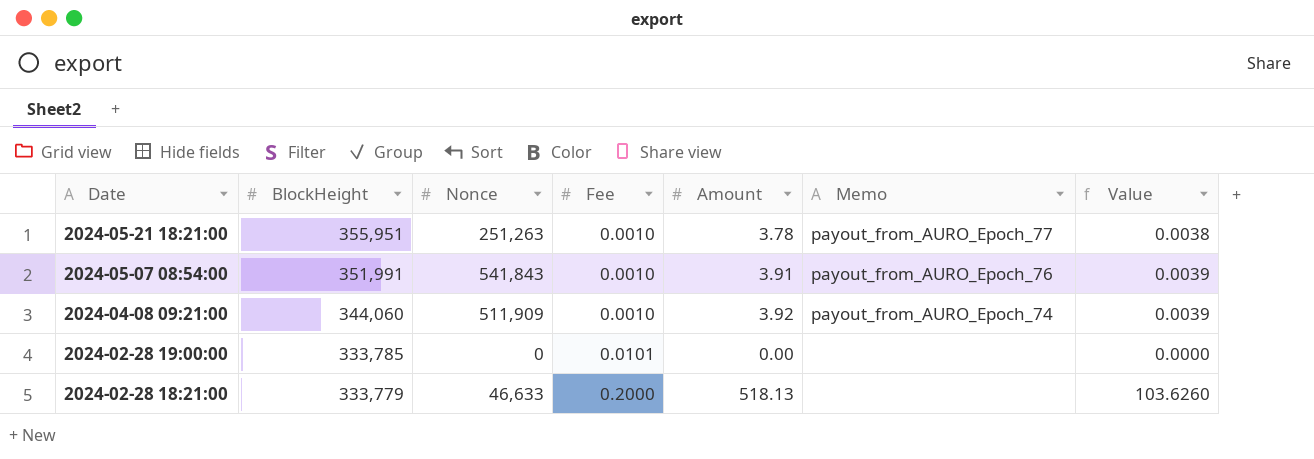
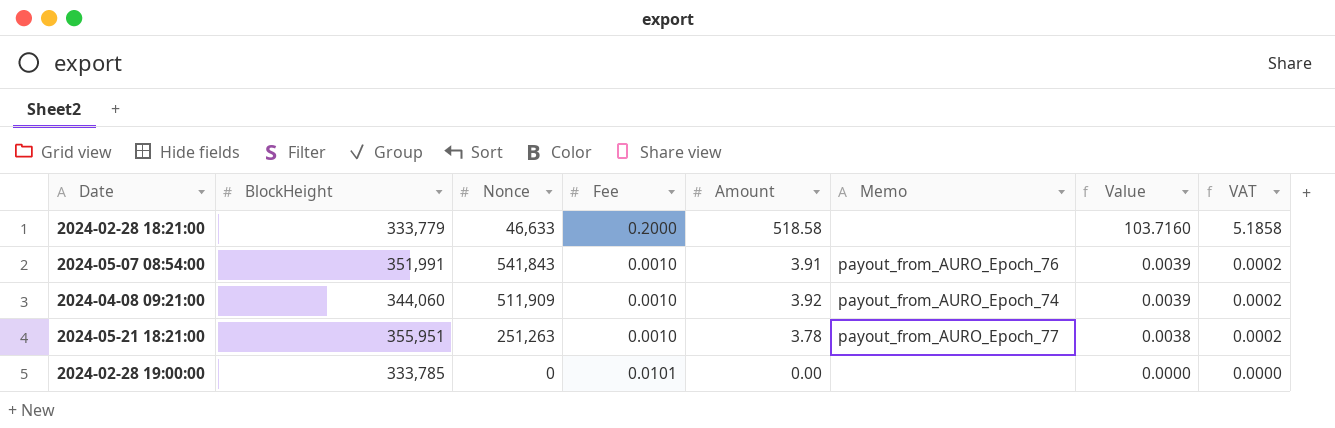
row order: Date descending -> Value descending
column VAT | formula: none -> [Value] * 0.05
2024-02-28 18:21:00 | Amount: 518.13 -> 518.58
2024-02-28 18:21:00 | Value: 103.6260 -> 103.7160

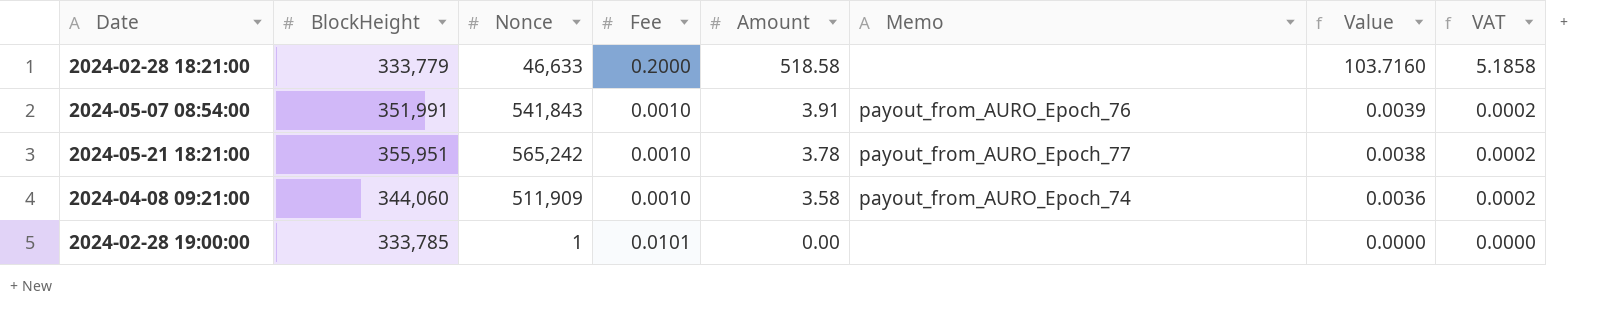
row order: Value descending -> Amount descending
2024-05-21 18:21:00 | Nonce: 251,263 -> 565,242
2024-04-08 09:21:00 | Amount: 3.92 -> 3.58
2024-04-08 09:21:00 | Value: 0.0039 -> 0.0036
2024-02-28 19:00:00 | Nonce: 0 -> 1

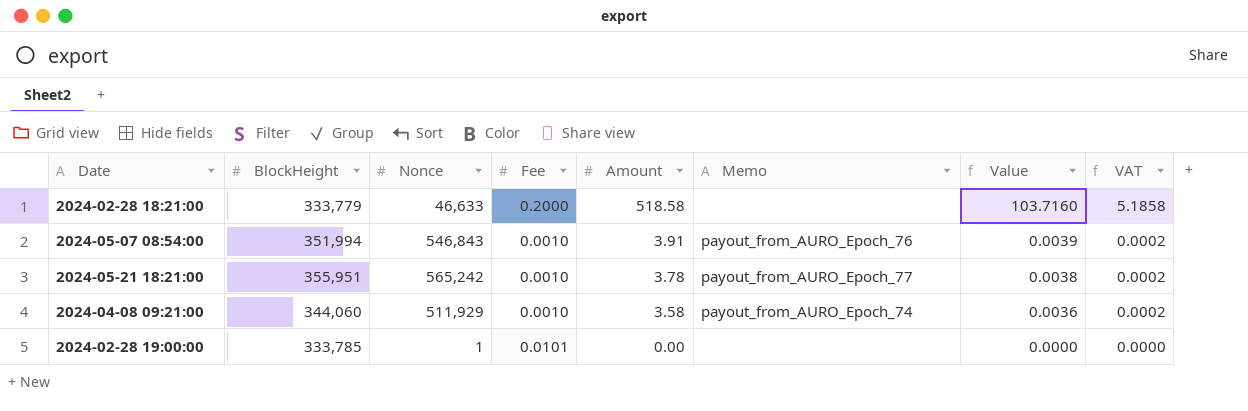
2024-05-07 08:54:00 | BlockHeight: 351,991 -> 351,994
2024-05-07 08:54:00 | Nonce: 541,843 -> 546,843
2024-04-08 09:21:00 | Nonce: 511,909 -> 511,929

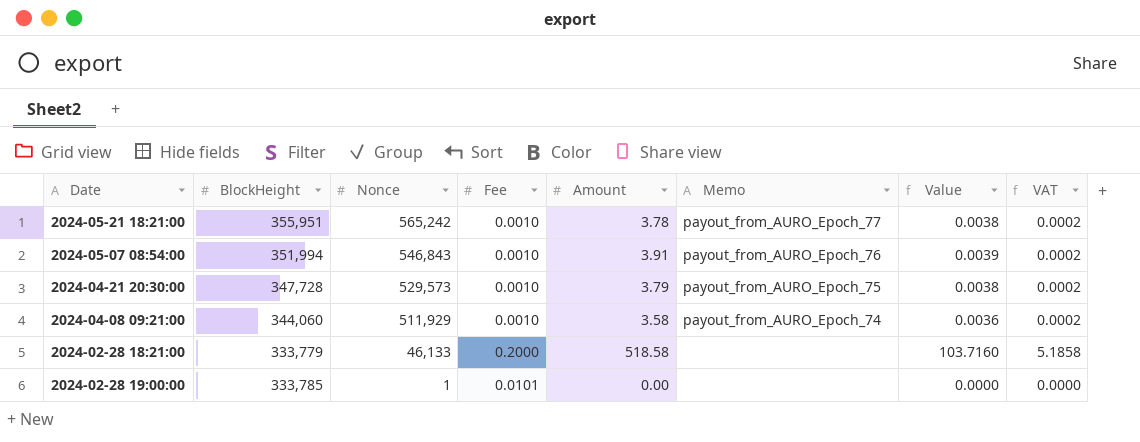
row order: Amount descending -> Nonce descending
row 2024-04-21 20:30:00: none -> 347,728 | 529,573 | 0.0010 | 3.79 | payout_from_AURO_Epoch_75 | 0.0038 | 0.0002
2024-02-28 18:21:00 | Nonce: 46,633 -> 46,133

